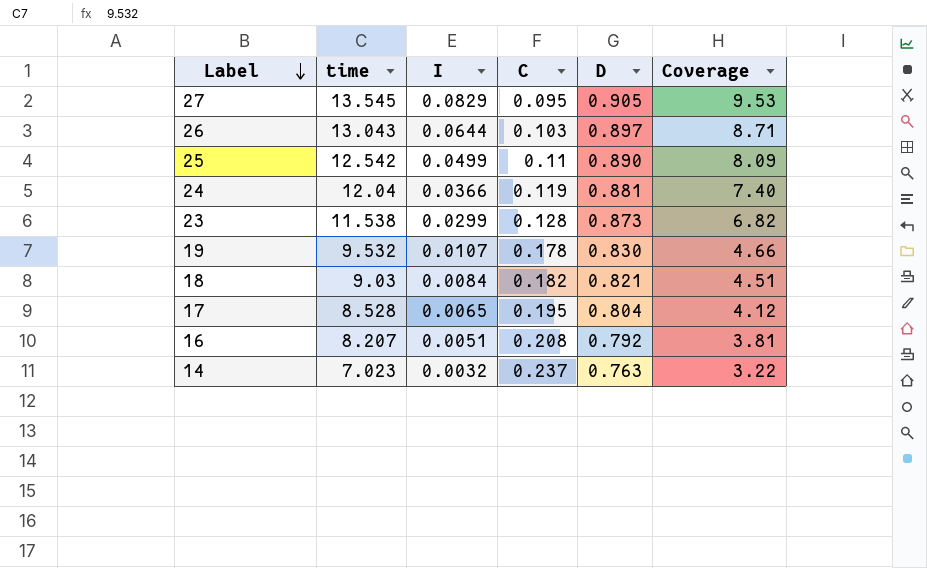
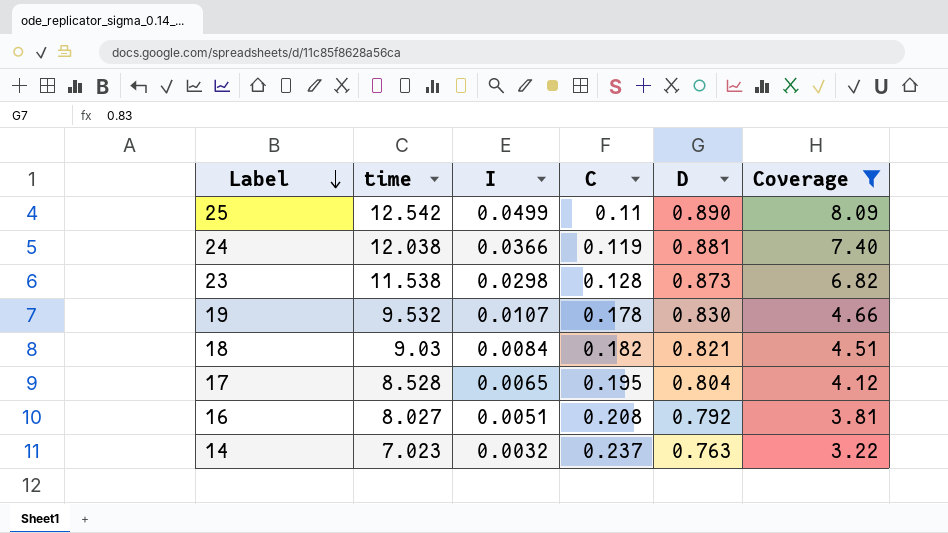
filter: none -> Coverage <= 8.09
24 | time: 12.04 -> 12.038
23 | I: 0.0299 -> 0.0298
16 | time: 8.207 -> 8.027

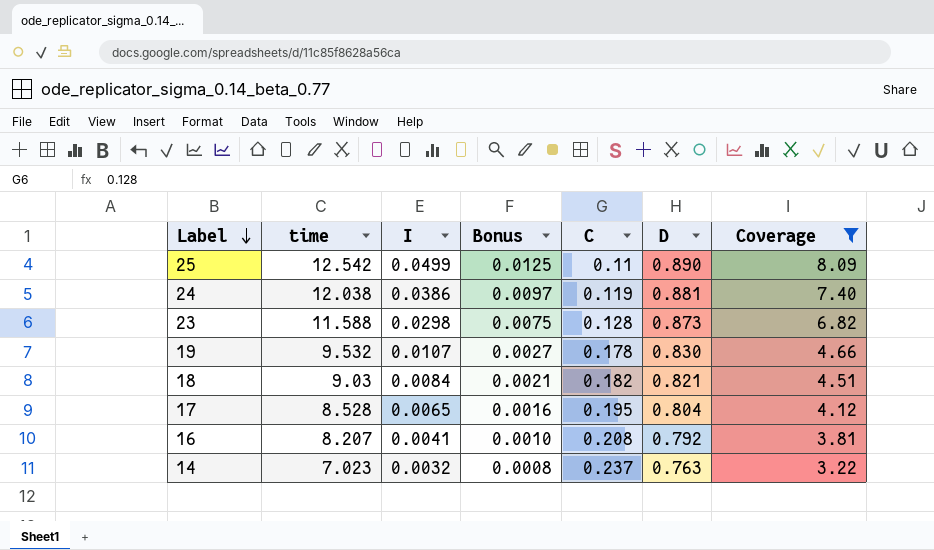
column Bonus | formula: none -> [I] * 0.25
24 | I: 0.0366 -> 0.0386
23 | time: 11.538 -> 11.588
16 | time: 8.027 -> 8.207
16 | I: 0.0051 -> 0.0041

